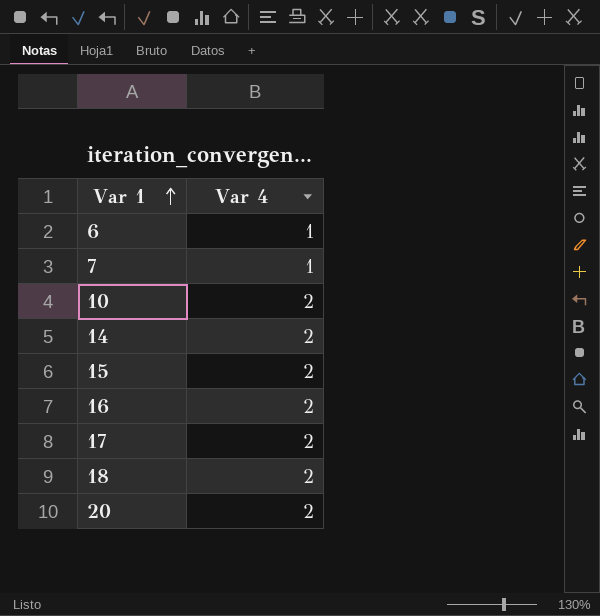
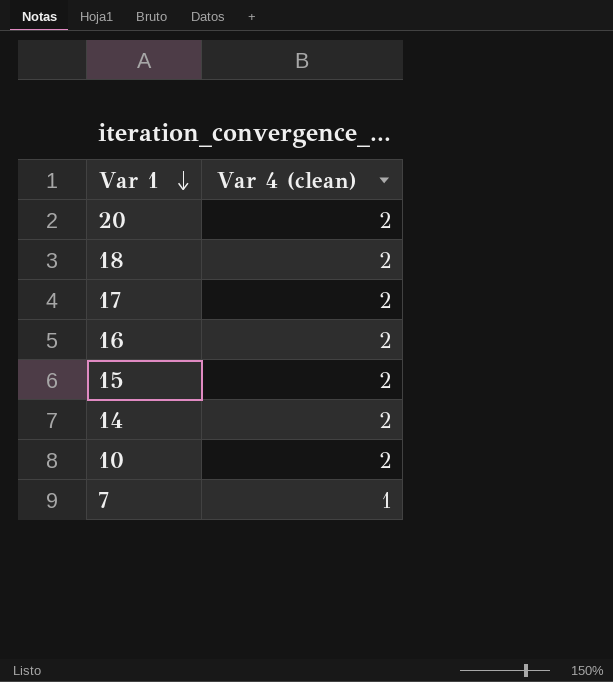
row order: Var 1 ascending -> Var 1 descending
column name: Var 4 -> Var 4 (clean)
row 6: 1 -> none

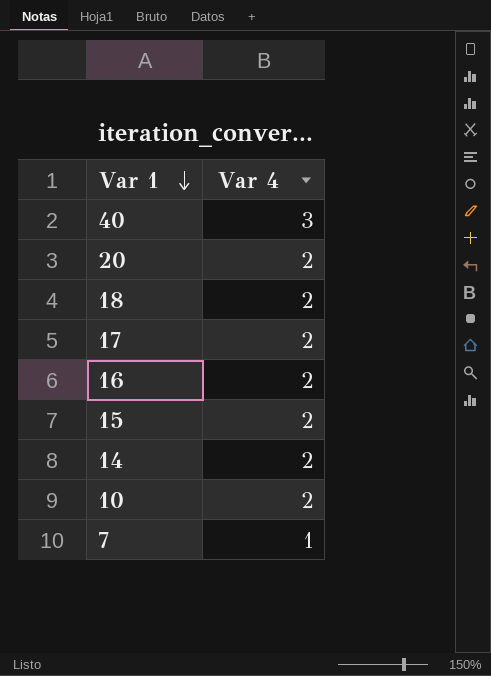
column name: Var 4 (clean) -> Var 4
row 40: none -> 3

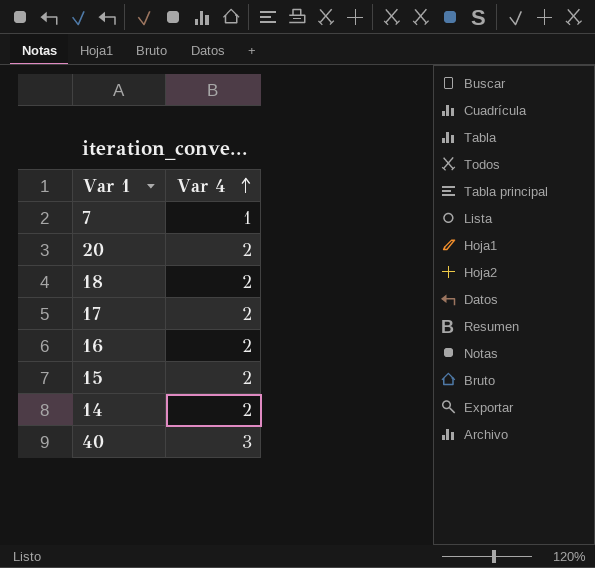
row order: Var 1 descending -> Var 4 ascending
row 10: 2 -> none

